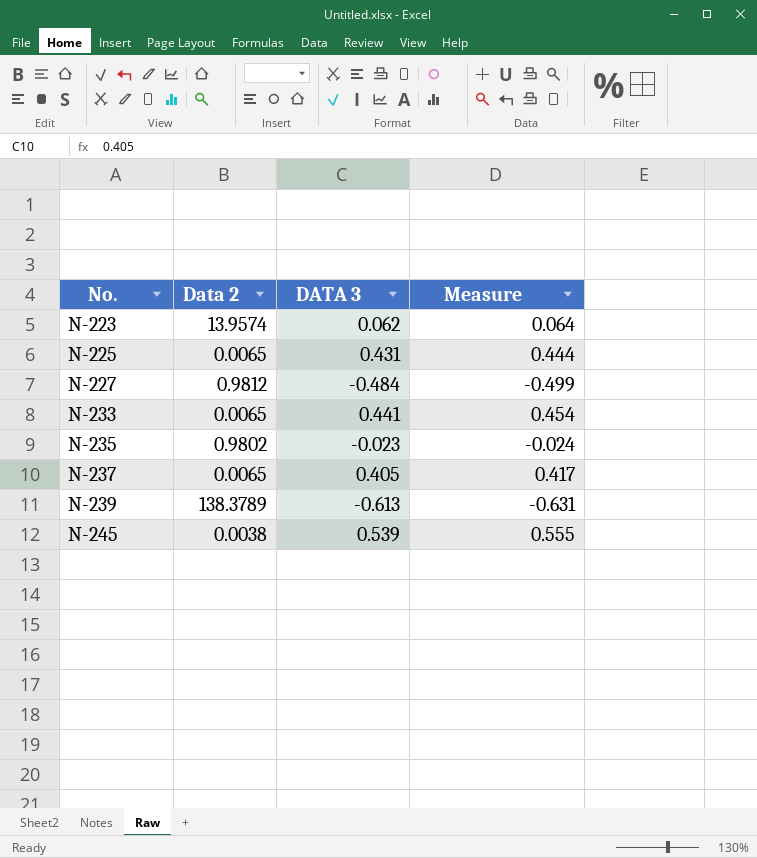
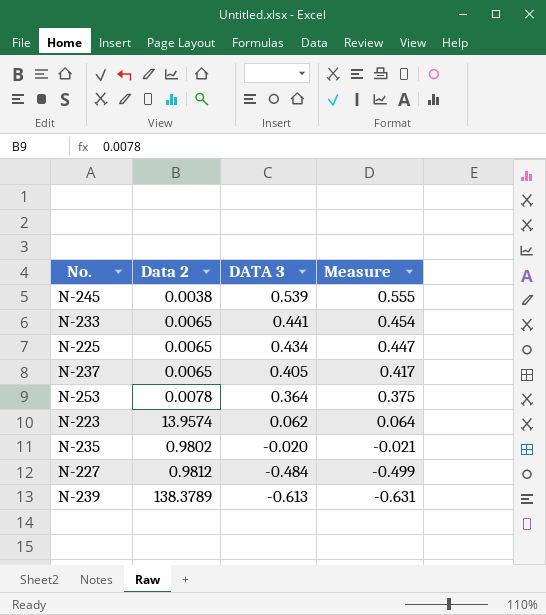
row order: No. ascending -> DATA 3 descending
N-225 | DATA 3: 0.431 -> 0.434
N-225 | Measure: 0.444 -> 0.447
row N-253: none -> 0.0078 | 0.364 | 0.375
N-235 | DATA 3: -0.023 -> -0.020
N-235 | Measure: -0.024 -> -0.021

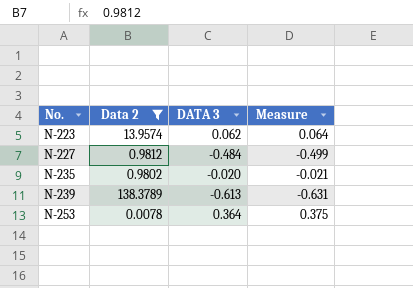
filter: none -> Data 2 >= 0.0078
row order: DATA 3 descending -> No. ascending

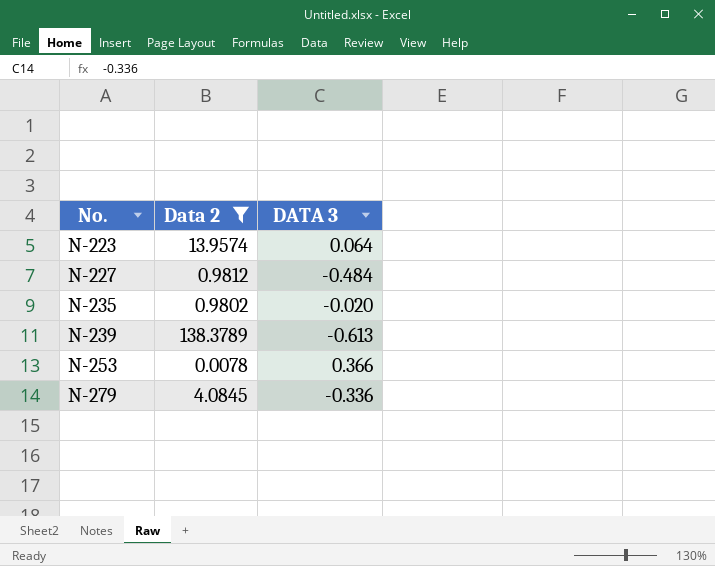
column Measure | formula: [DATA 3] * 1.03 -> none
N-223 | DATA 3: 0.062 -> 0.064
N-253 | DATA 3: 0.364 -> 0.366
row N-279: none -> 4.0845 | -0.336

